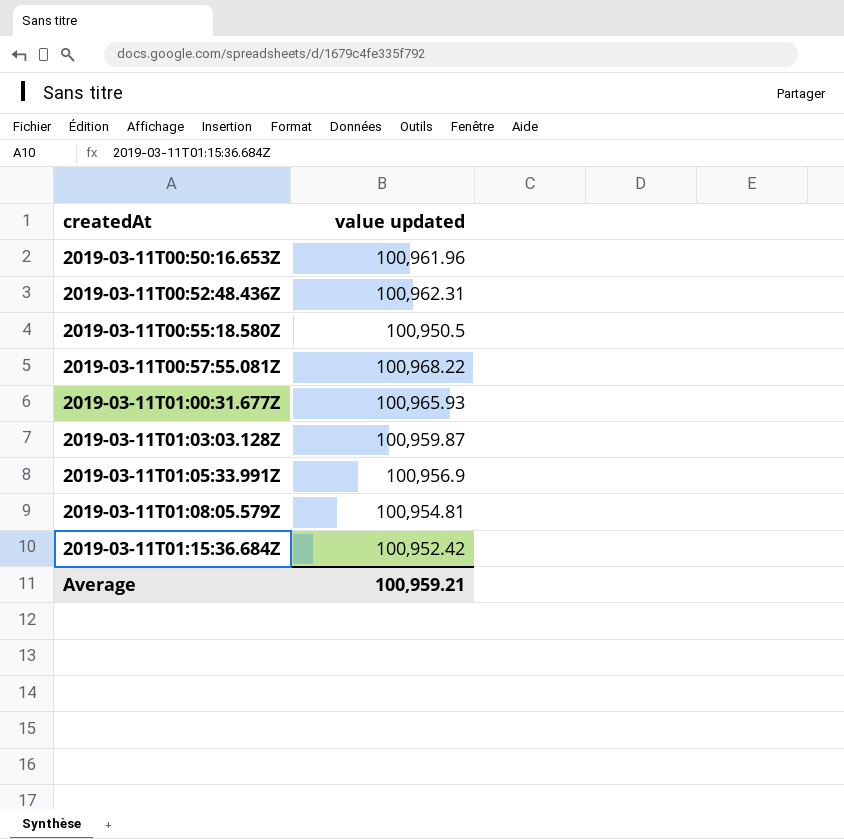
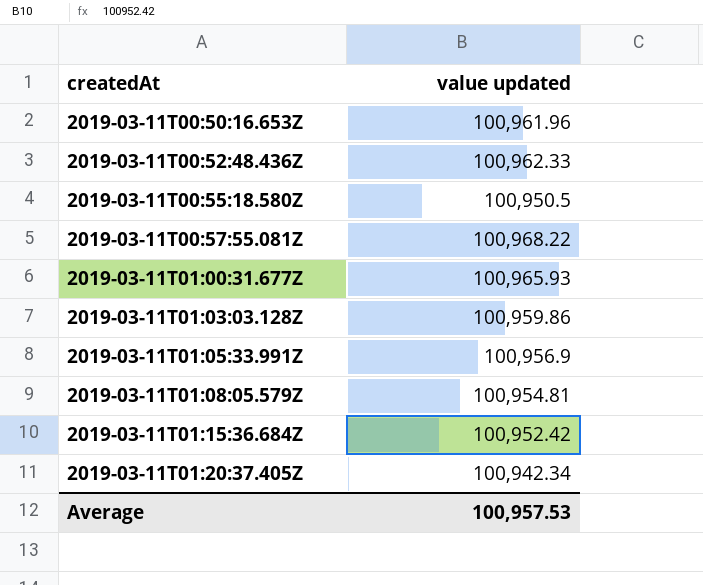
2019-03-11T00:52:48.436Z | value updated: 100,962.31 -> 100,962.33
2019-03-11T01:03:03.128Z | value updated: 100,959.87 -> 100,959.86
row 2019-03-11T01:20:37.405Z: none -> 100,942.34
Average | value updated: 100,959.21 -> 100,957.53

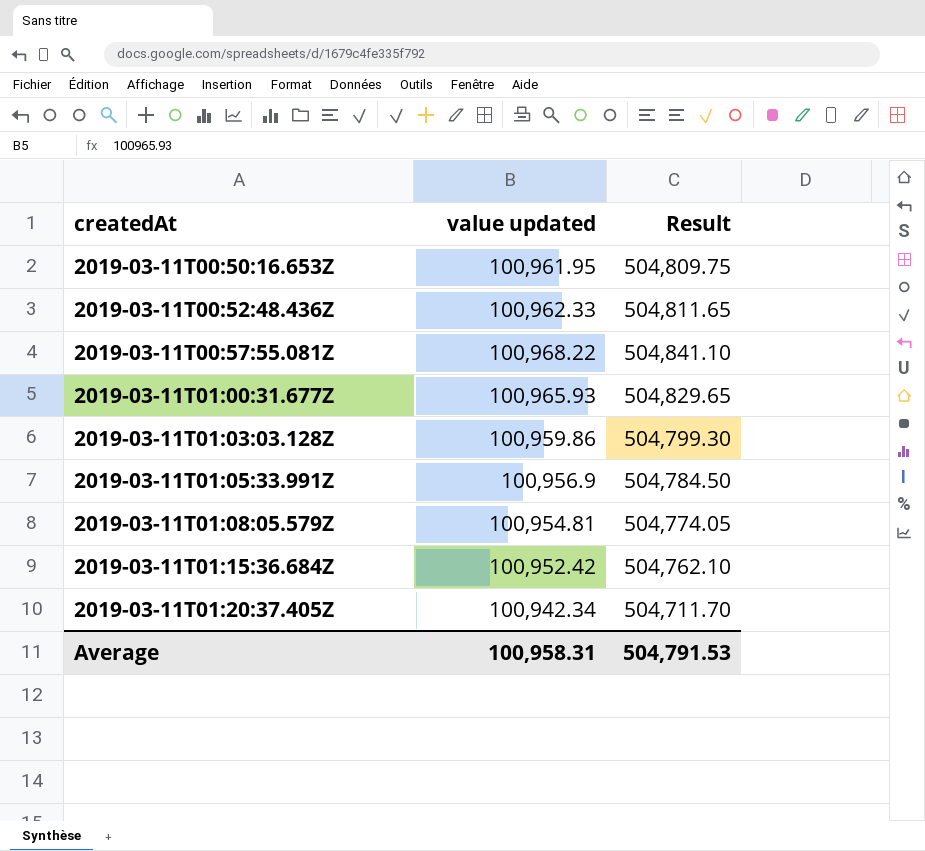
column Result | formula: none -> [value updated] * 5
row 2019-03-11T00:55:18.580Z: 100,950.5 -> none
2019-03-11T00:50:16.653Z | value updated: 100,961.96 -> 100,961.95
Average | value updated: 100,957.53 -> 100,958.31

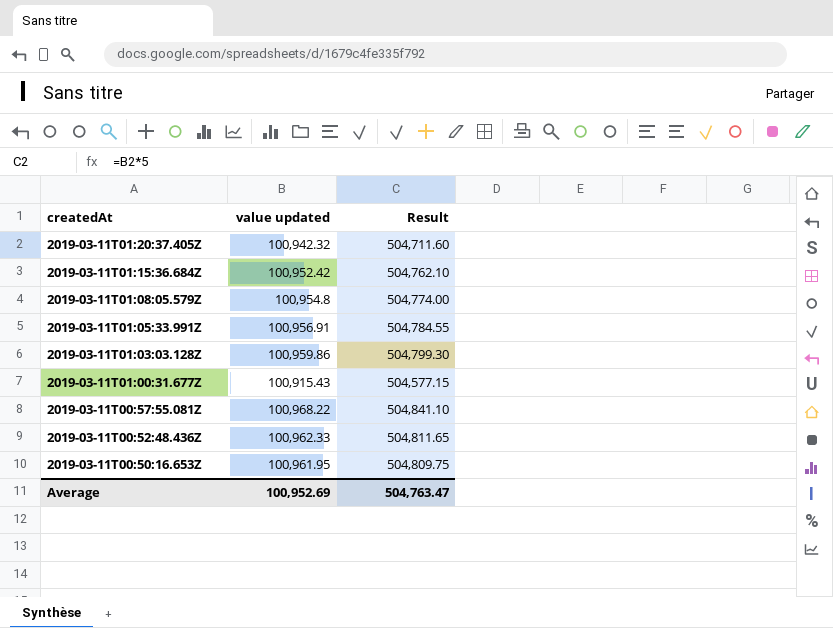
row order: createdAt ascending -> createdAt descending
2019-03-11T01:20:37.405Z | value updated: 100,942.34 -> 100,942.32
2019-03-11T01:20:37.405Z | Result: 504,711.70 -> 504,711.60
2019-03-11T01:08:05.579Z | value updated: 100,954.81 -> 100,954.8
2019-03-11T01:08:05.579Z | Result: 504,774.05 -> 504,774.00
2019-03-11T01:05:33.991Z | value updated: 100,956.9 -> 100,956.91
2019-03-11T01:05:33.991Z | Result: 504,784.50 -> 504,784.55
2019-03-11T01:00:31.677Z | value updated: 100,965.93 -> 100,915.43
2019-03-11T01:00:31.677Z | Result: 504,829.65 -> 504,577.15
Average | value updated: 100,958.31 -> 100,952.69
Average | Result: 504,791.53 -> 504,763.47

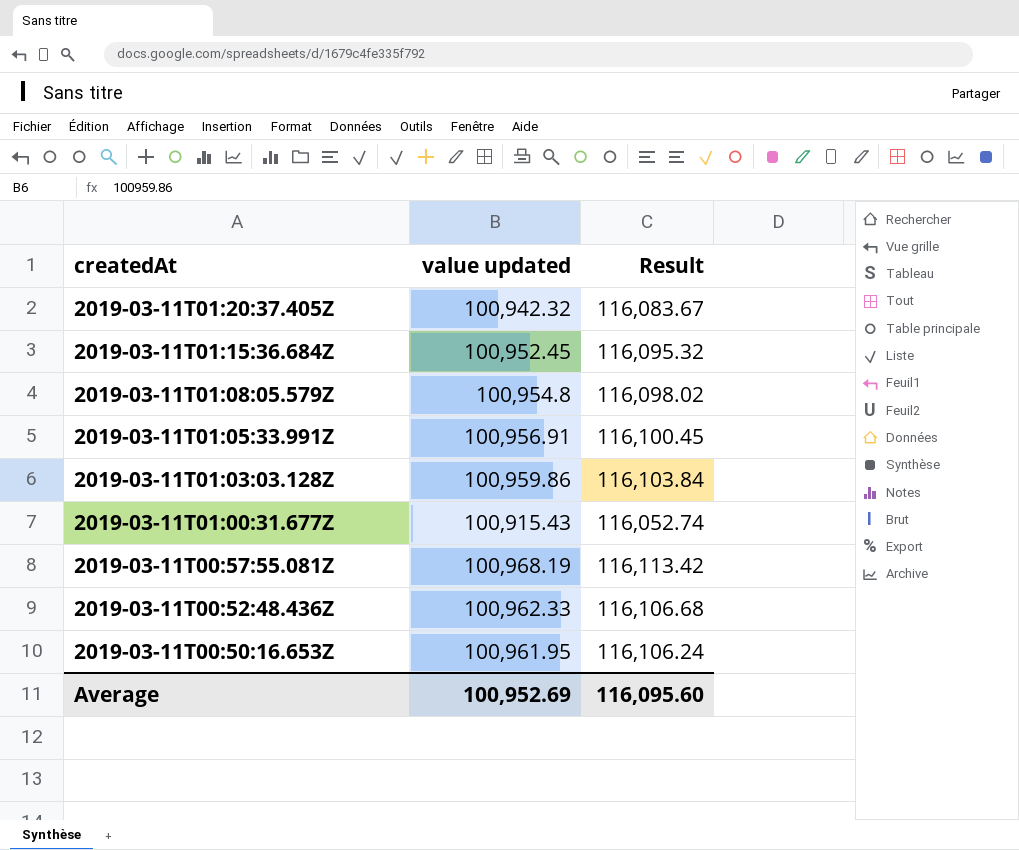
column Result | formula: [value updated] * 5 -> [value updated] * 1.15
2019-03-11T01:15:36.684Z | value updated: 100,952.42 -> 100,952.45
2019-03-11T00:57:55.081Z | value updated: 100,968.22 -> 100,968.19
Average | Result: 504,763.47 -> 116,095.60

